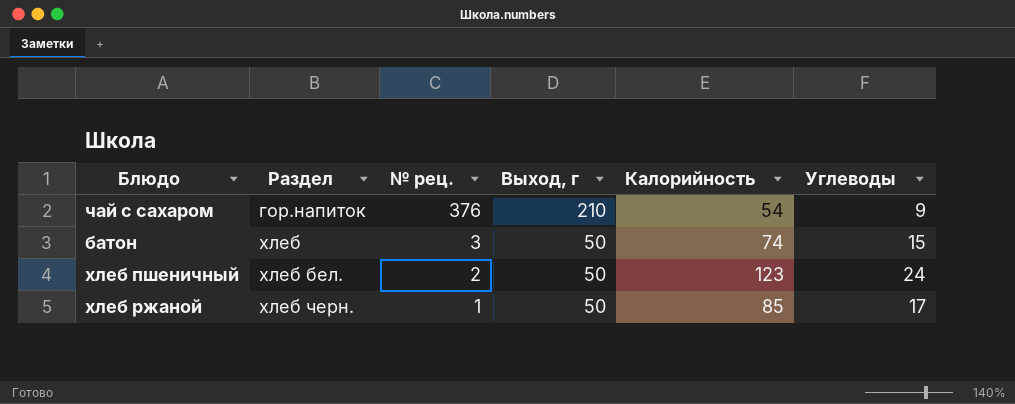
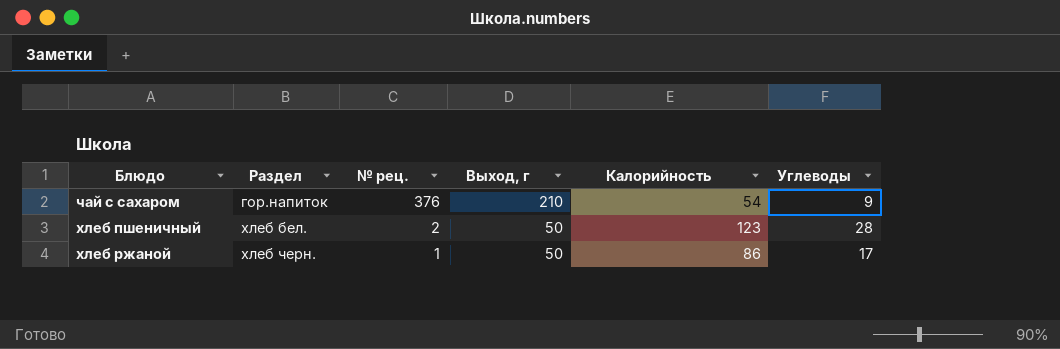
row батон: хлеб | 3 | 50 | 74 | 15 -> none
хлеб пшеничный | Углеводы: 24 -> 28
хлеб ржаной | Калорийность: 85 -> 86

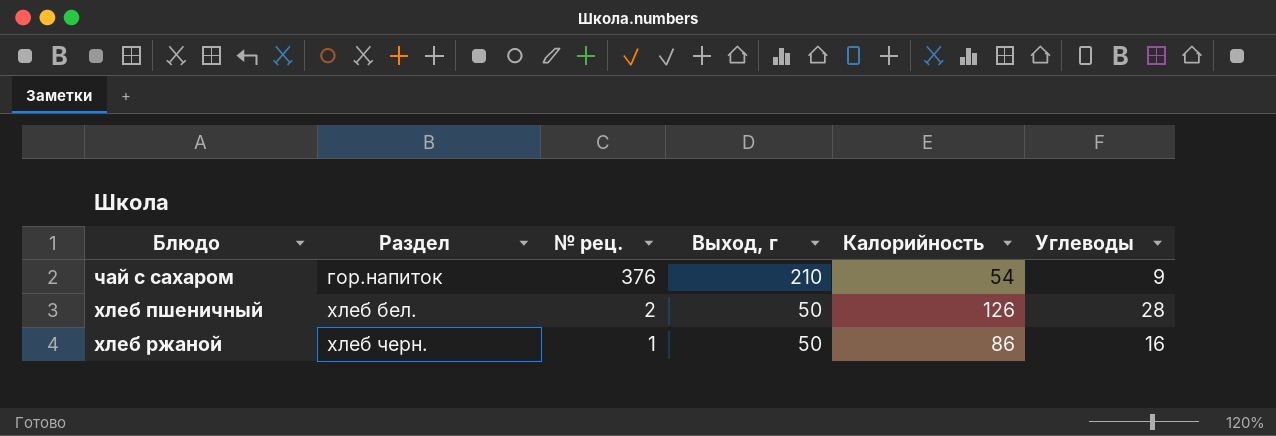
хлеб пшеничный | Калорийность: 123 -> 126
хлеб ржаной | Углеводы: 17 -> 16

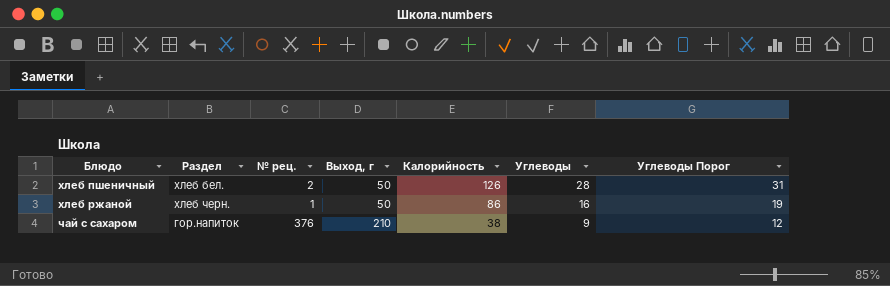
row order: Раздел ascending -> Блюдо ascending
column Углеводы Порог | formula: none -> [Углеводы] + 3
чай с сахаром | Калорийность: 54 -> 38

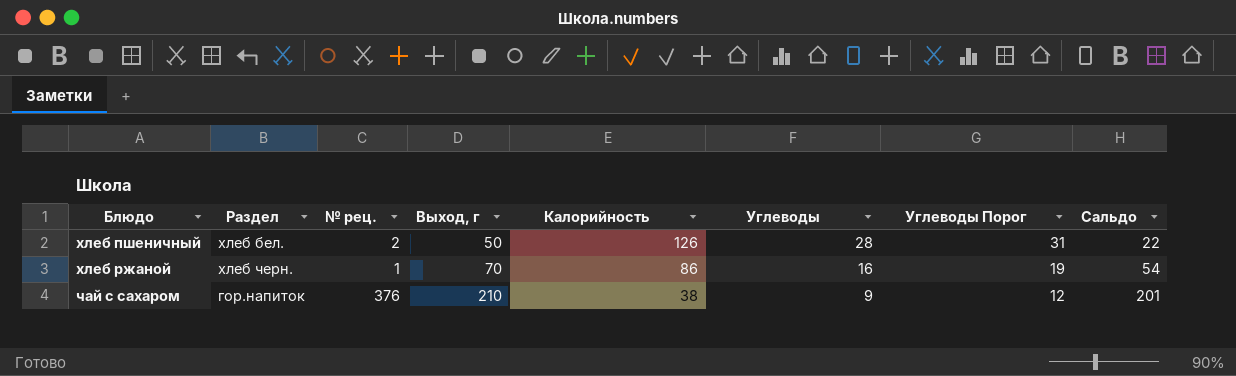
column Сальдо | formula: none -> [Выход, г] - [Углеводы]
хлеб ржаной | Выход, г: 50 -> 70

